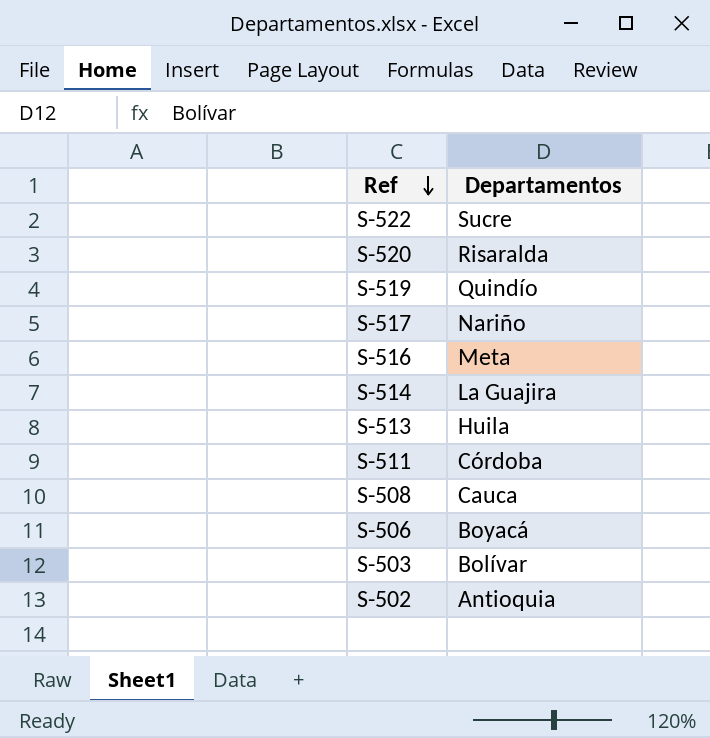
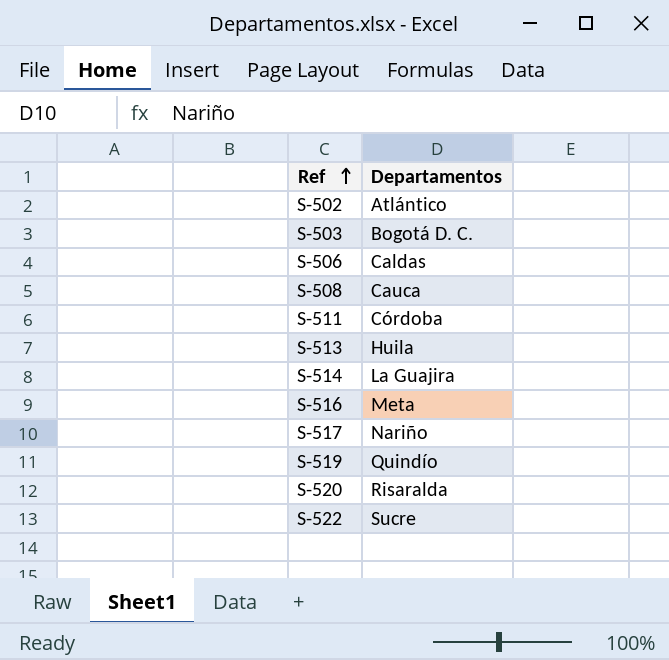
row order: Ref descending -> Ref ascending
S-502 | Departamentos: Antioquia -> Atlántico
S-503 | Departamentos: Bolívar -> Bogotá D. C.
S-506 | Departamentos: Boyacá -> Caldas

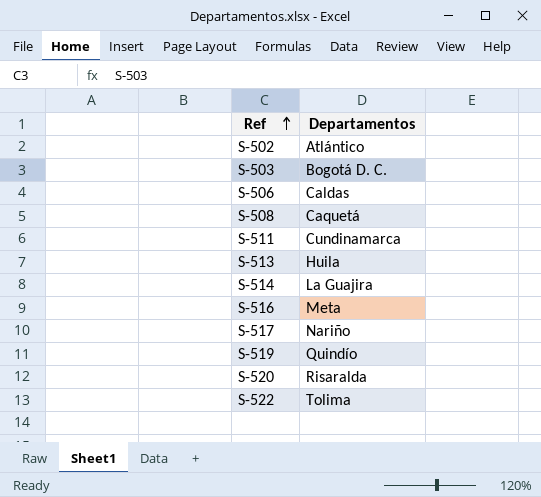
S-508 | Departamentos: Cauca -> Caquetá
S-511 | Departamentos: Córdoba -> Cundinamarca
S-522 | Departamentos: Sucre -> Tolima

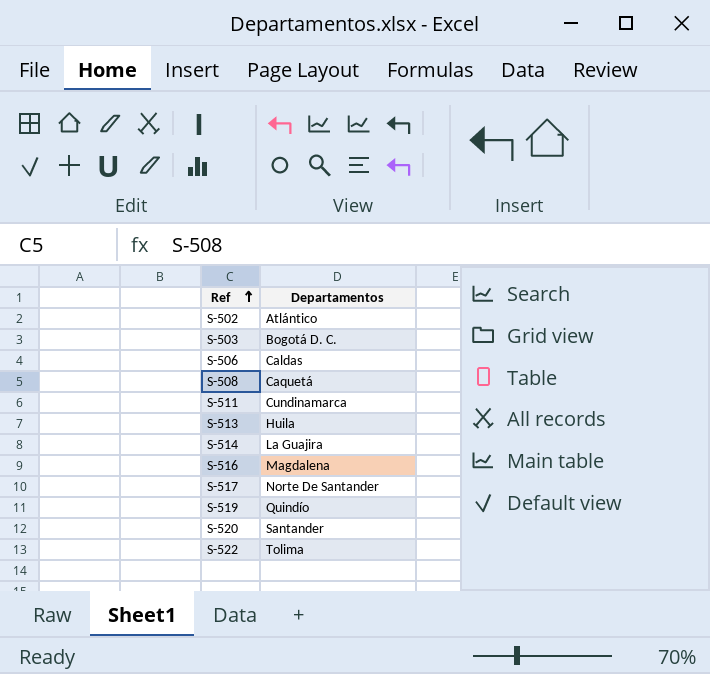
S-516 | Departamentos: Meta -> Magdalena
S-517 | Departamentos: Nariño -> Norte De Santander
S-520 | Departamentos: Risaralda -> Santander

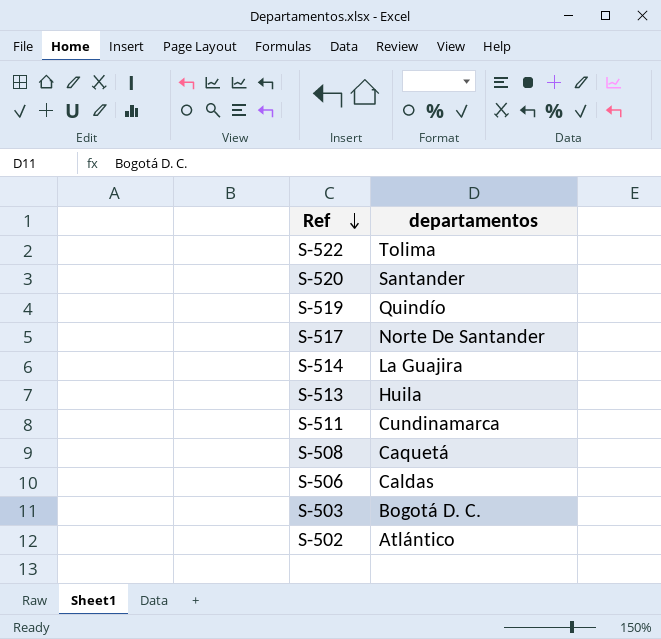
row order: Ref ascending -> Ref descending
column name: Departamentos -> departamentos
row S-516: Magdalena -> none

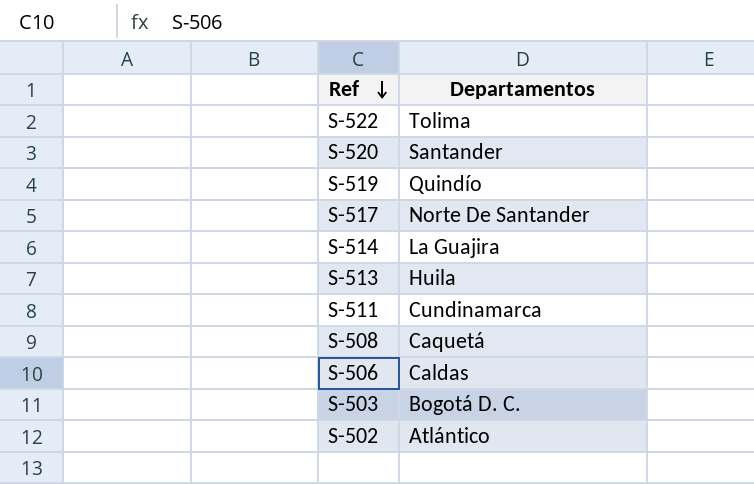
column name: departamentos -> Departamentos

